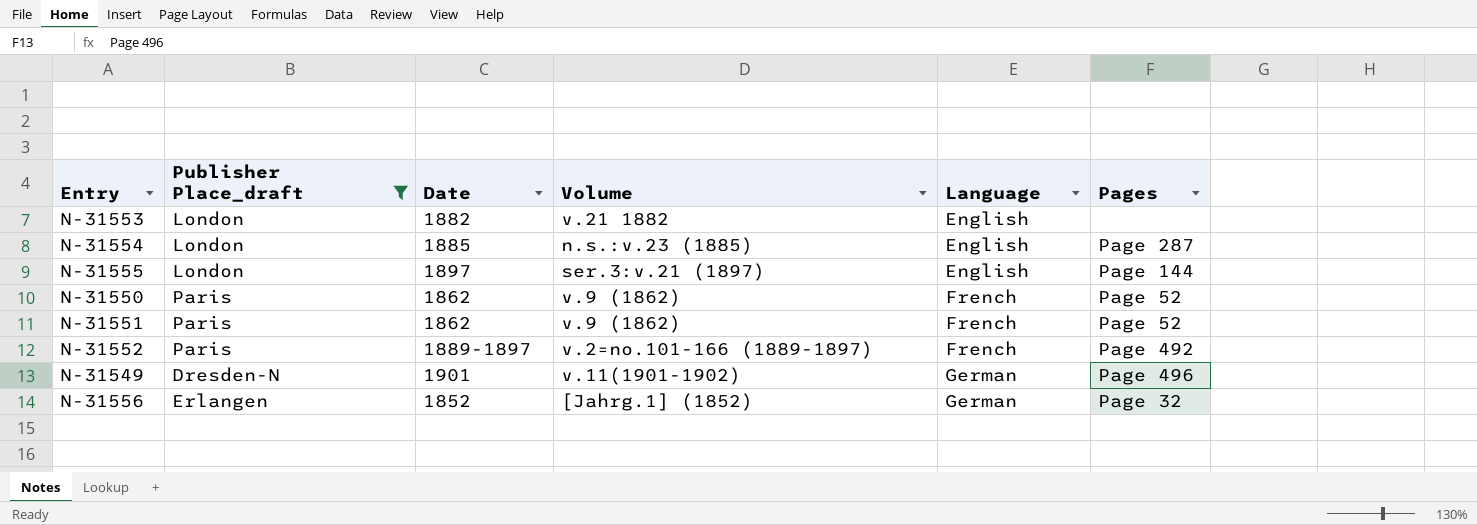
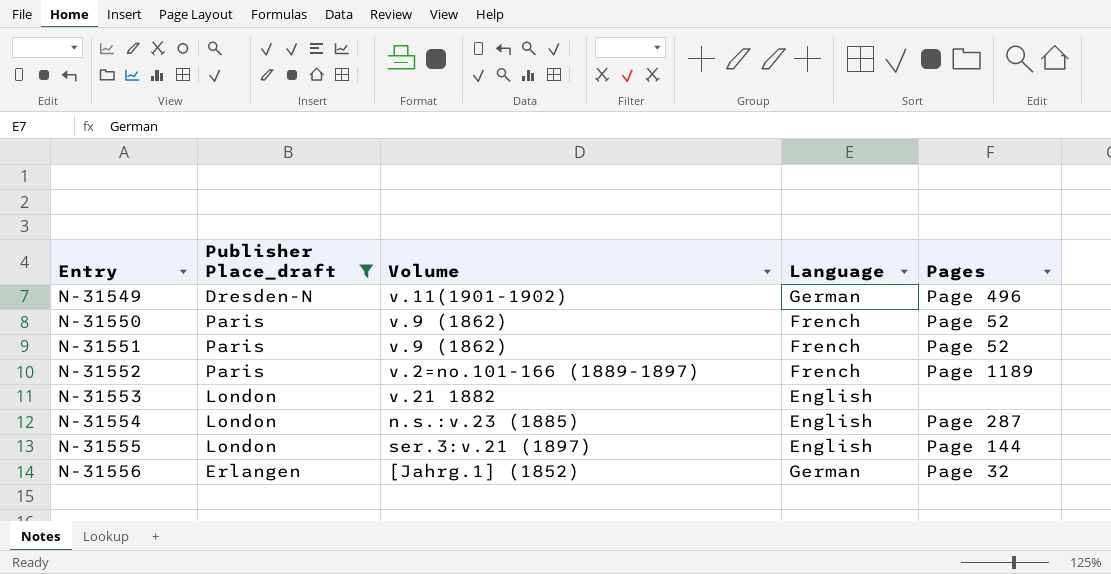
row order: Language ascending -> Entry ascending
column Date | position: 3 -> none
N-31552 | Pages: Page 492 -> Page 1189

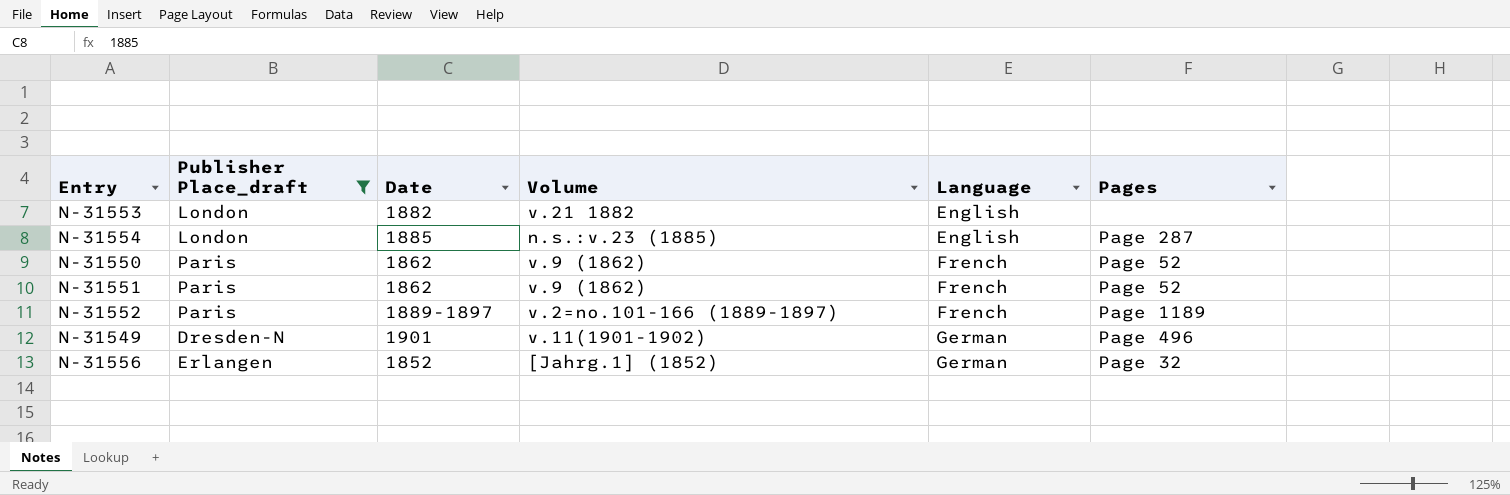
row order: Entry ascending -> Language ascending
column Date | position: none -> 3
row N-31555: London | ser.3:v.21 (1897) | English | Page 144 -> none

